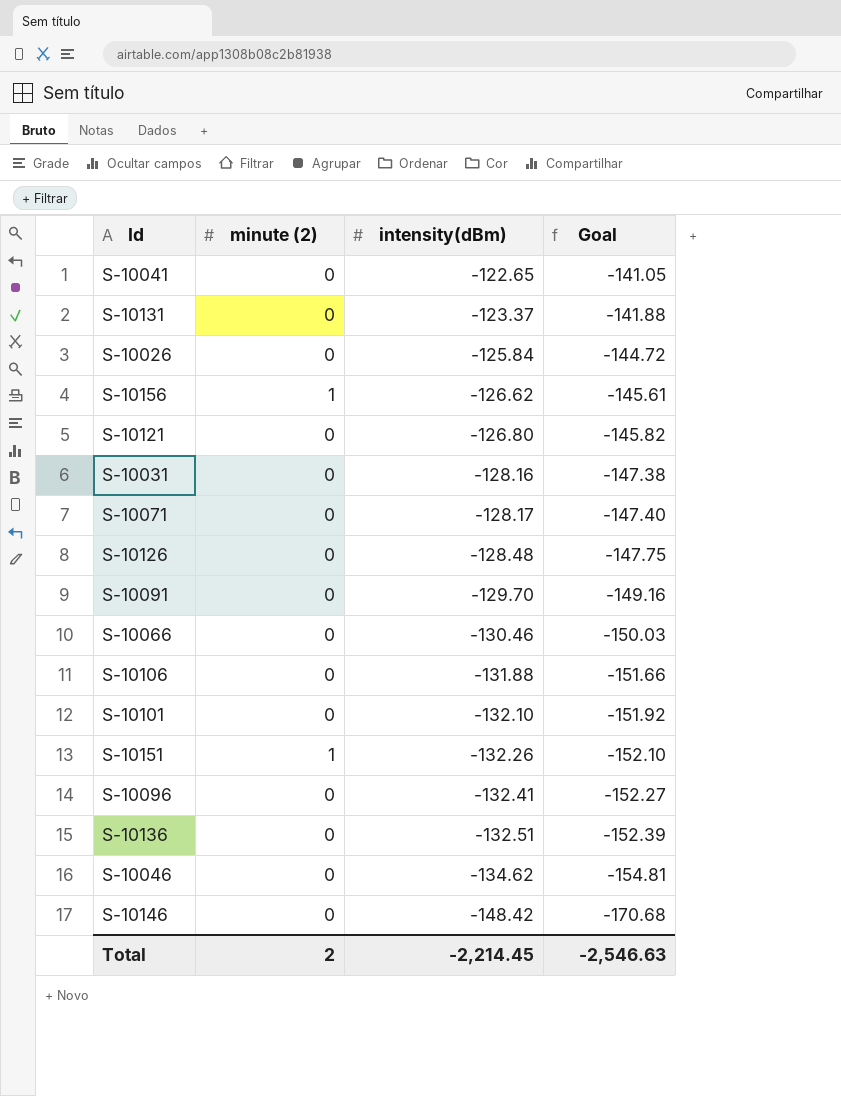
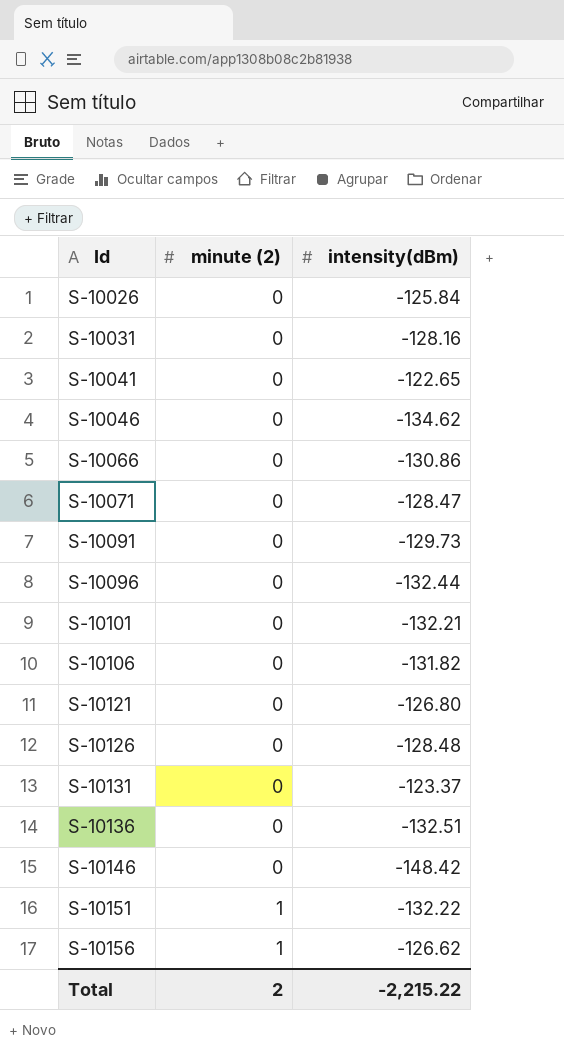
row order: intensity(dBm) descending -> Id ascending
column Goal | formula: [intensity(dBm)] * 1.15 -> none
S-10066 | intensity(dBm): -130.46 -> -130.86
S-10071 | intensity(dBm): -128.17 -> -128.47
S-10091 | intensity(dBm): -129.70 -> -129.73
S-10096 | intensity(dBm): -132.41 -> -132.44
S-10101 | intensity(dBm): -132.10 -> -132.21
S-10106 | intensity(dBm): -131.88 -> -131.82
S-10151 | intensity(dBm): -132.26 -> -132.22
Total | intensity(dBm): -2,214.45 -> -2,215.22

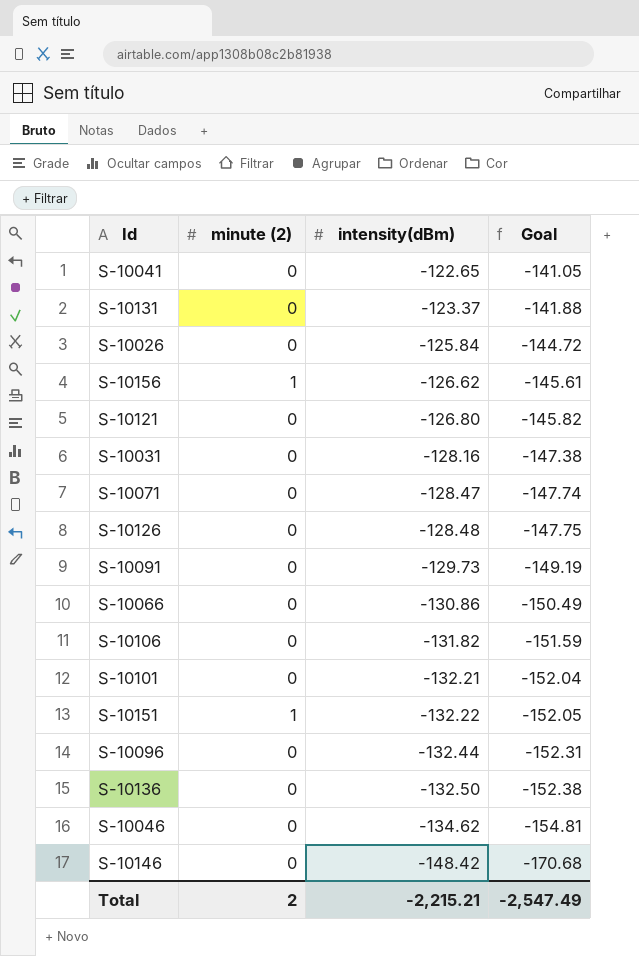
row order: Id ascending -> intensity(dBm) descending
column Goal | formula: none -> [intensity(dBm)] * 1.15
S-10136 | intensity(dBm): -132.51 -> -132.50
Total | intensity(dBm): -2,215.22 -> -2,215.21

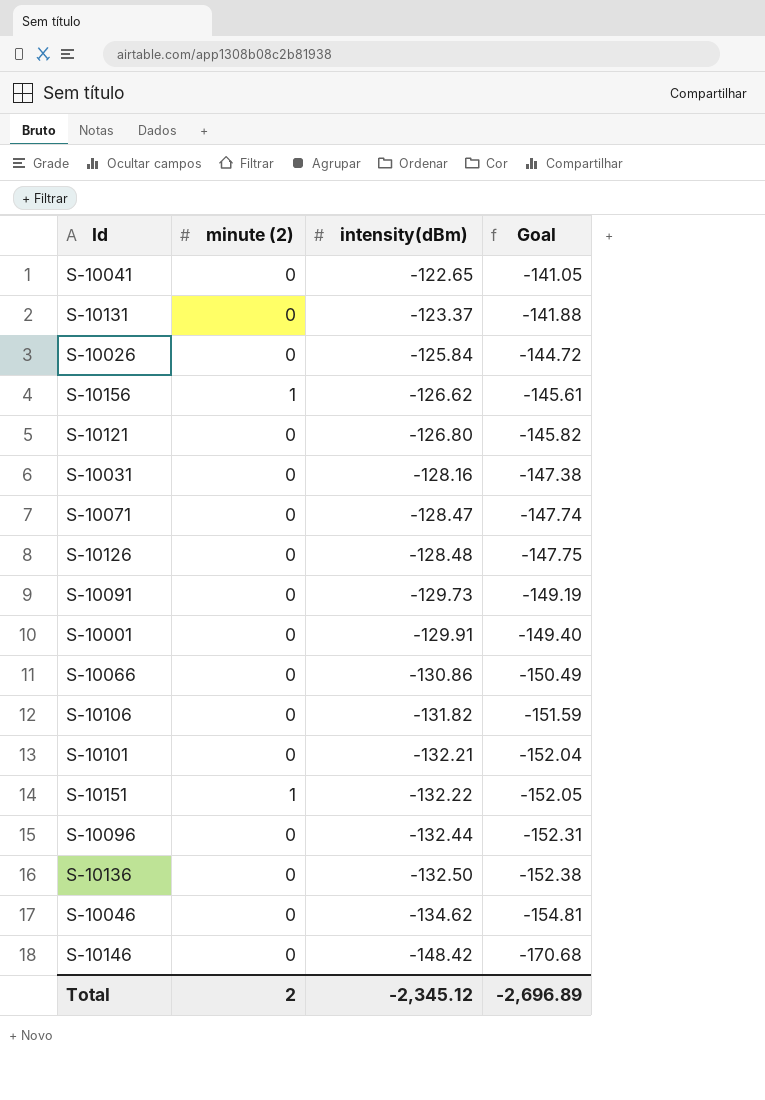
row S-10001: none -> 0 | -129.91 | -149.40
Total | intensity(dBm): -2,215.21 -> -2,345.12
Total | Goal: -2,547.49 -> -2,696.89

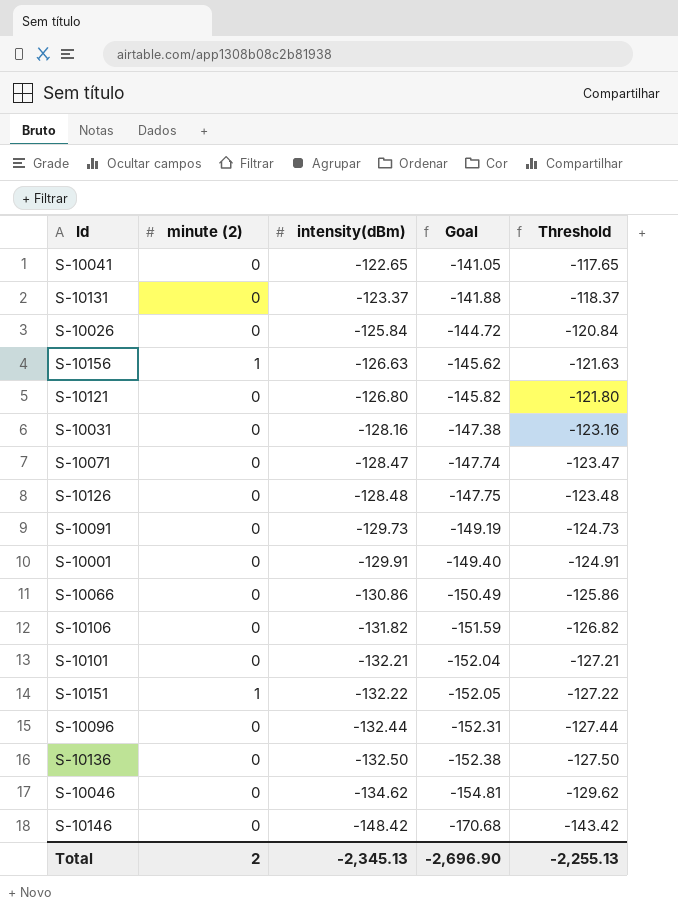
column Threshold | formula: none -> [intensity(dBm)] + 5
S-10156 | intensity(dBm): -126.62 -> -126.63
S-10156 | Goal: -145.61 -> -145.62
Total | intensity(dBm): -2,345.12 -> -2,345.13
Total | Goal: -2,696.89 -> -2,696.90

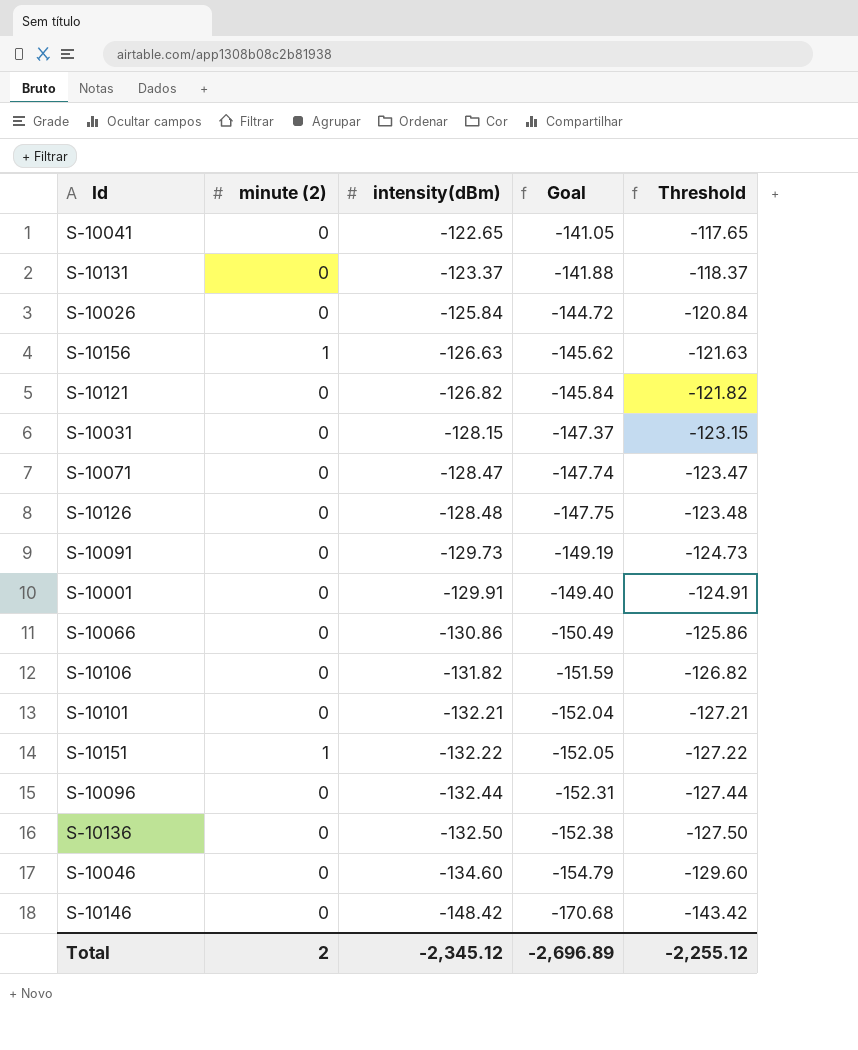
S-10121 | intensity(dBm): -126.80 -> -126.82
S-10121 | Goal: -145.82 -> -145.84
S-10121 | Threshold: -121.80 -> -121.82
S-10031 | intensity(dBm): -128.16 -> -128.15
S-10031 | Goal: -147.38 -> -147.37
S-10031 | Threshold: -123.16 -> -123.15
S-10046 | intensity(dBm): -134.62 -> -134.60
S-10046 | Goal: -154.81 -> -154.79
S-10046 | Threshold: -129.62 -> -129.60
Total | intensity(dBm): -2,345.13 -> -2,345.12
Total | Goal: -2,696.90 -> -2,696.89
Total | Threshold: -2,255.13 -> -2,255.12

